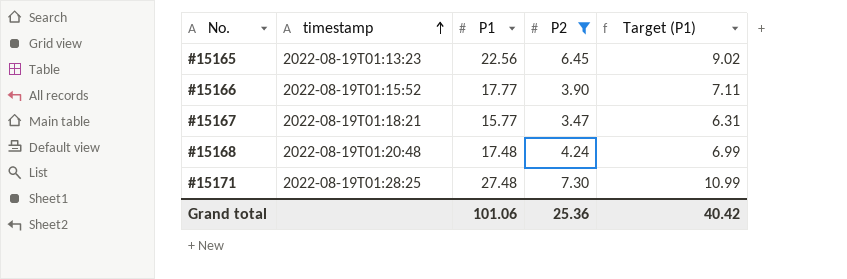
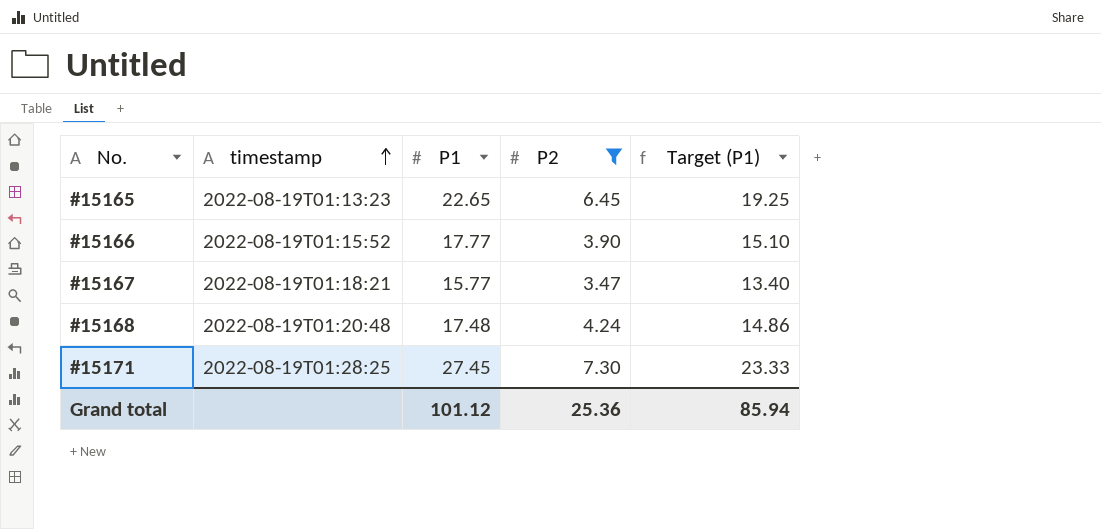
column Target (P1) | formula: [P1] * 0.4 -> [P1] * 0.85
#15165 | P1: 22.56 -> 22.65
#15171 | P1: 27.48 -> 27.45
Grand total | P1: 101.06 -> 101.12
Grand total | Target (P1): 40.42 -> 85.94

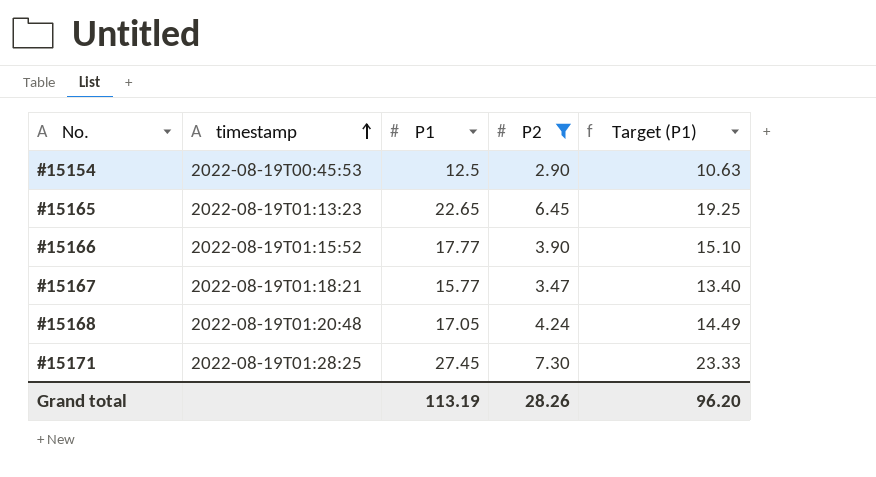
row #15154: none -> 2022-08-19T00:45:53 | 12.5 | 2.90 | 10.63
#15168 | P1: 17.48 -> 17.05
#15168 | Target (P1): 14.86 -> 14.49
Grand total | P1: 101.12 -> 113.19
Grand total | P2: 25.36 -> 28.26
Grand total | Target (P1): 85.94 -> 96.20

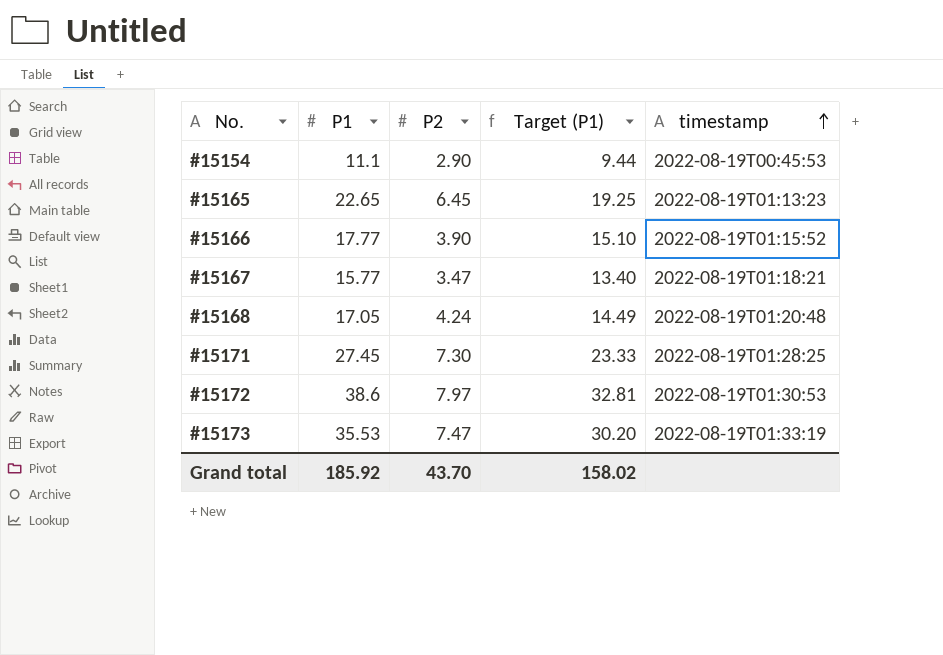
filter: P2 <= 7.30 -> none
column timestamp | position: 2 -> 5
#15154 | P1: 12.5 -> 11.1
#15154 | Target (P1): 10.63 -> 9.44
Grand total | P1: 113.19 -> 185.92
Grand total | P2: 28.26 -> 43.70
Grand total | Target (P1): 96.20 -> 158.02

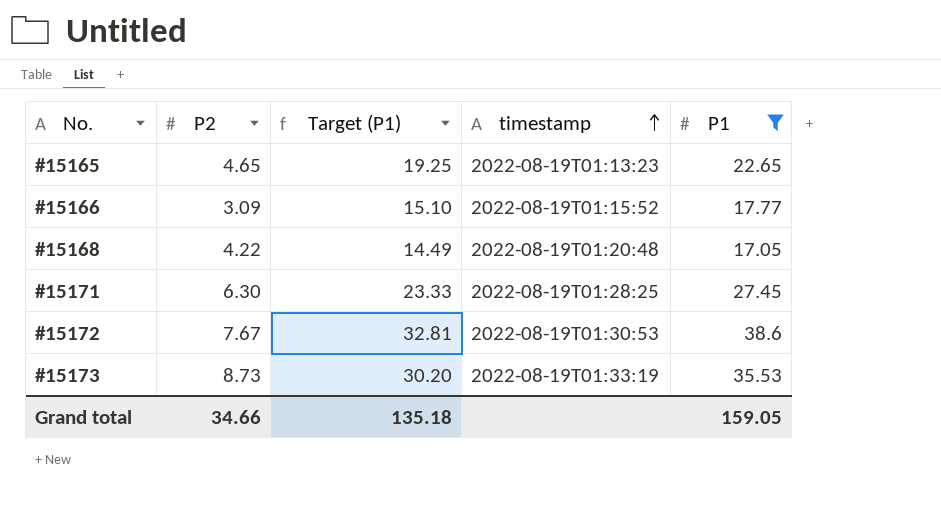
filter: none -> P1 >= 17.05
column P1 | position: 2 -> 5
#15165 | P2: 6.45 -> 4.65
#15166 | P2: 3.90 -> 3.09
#15168 | P2: 4.24 -> 4.22
#15171 | P2: 7.30 -> 6.30
#15172 | P2: 7.97 -> 7.67
#15173 | P2: 7.47 -> 8.73
Grand total | P2: 43.70 -> 34.66
Grand total | Target (P1): 158.02 -> 135.18
Grand total | P1: 185.92 -> 159.05

